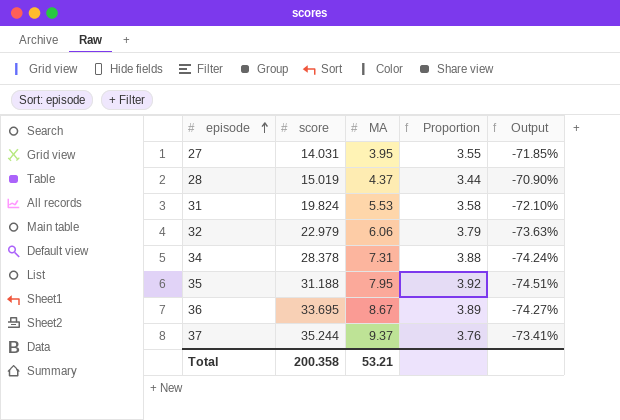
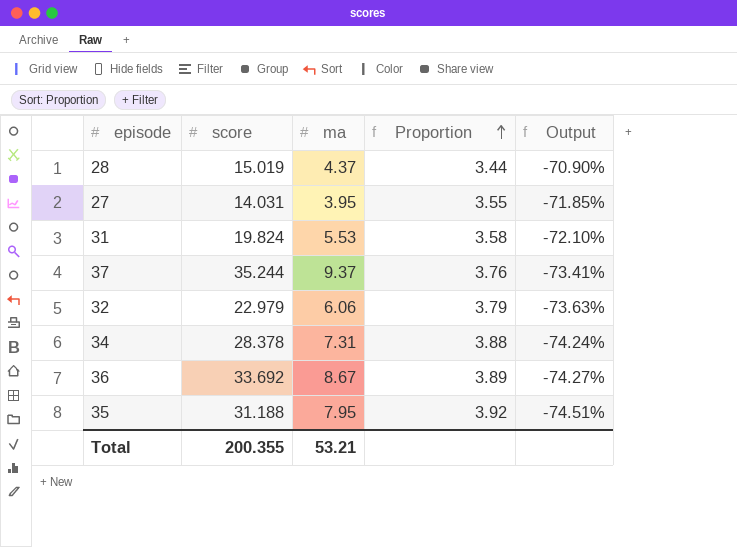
row order: episode ascending -> Proportion ascending
column name: MA -> ma
36 | score: 33.695 -> 33.692
Total | score: 200.358 -> 200.355

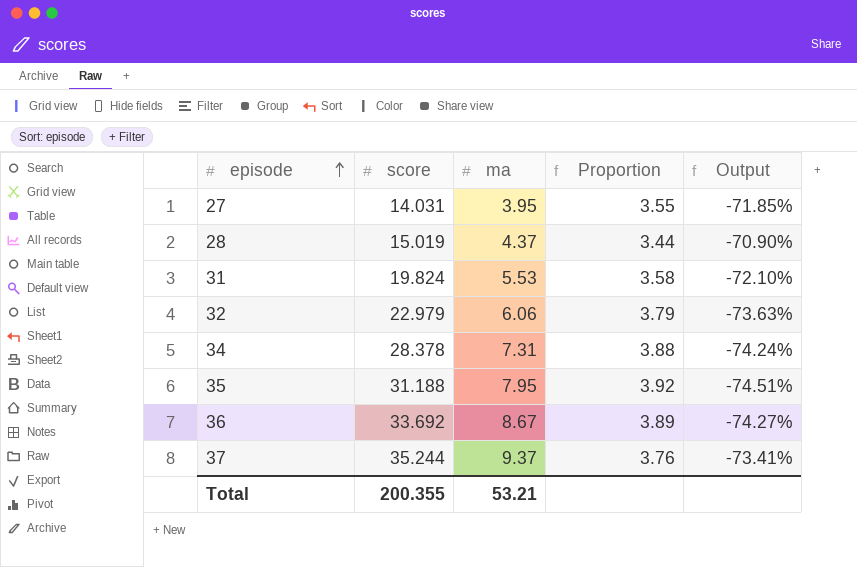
row order: Proportion ascending -> episode ascending

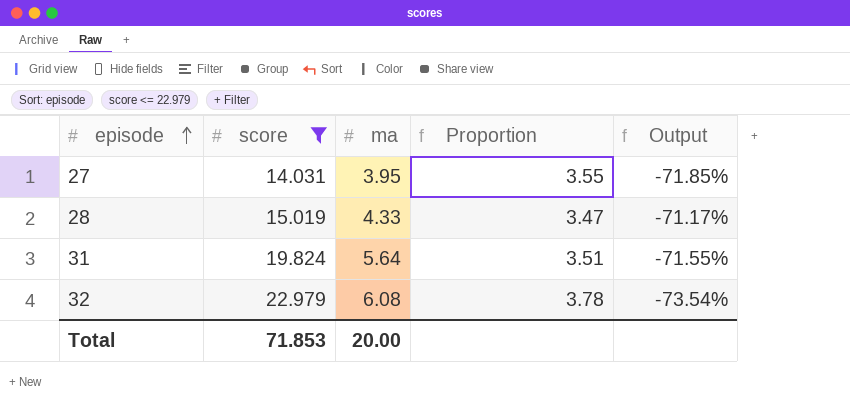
filter: none -> score <= 22.979
28 | ma: 4.37 -> 4.33
28 | Proportion: 3.44 -> 3.47
28 | Output: -70.90% -> -71.17%
31 | ma: 5.53 -> 5.64
31 | Proportion: 3.58 -> 3.51
31 | Output: -72.10% -> -71.55%
32 | ma: 6.06 -> 6.08
32 | Proportion: 3.79 -> 3.78
32 | Output: -73.63% -> -73.54%
Total | score: 200.355 -> 71.853
Total | ma: 53.21 -> 20.00

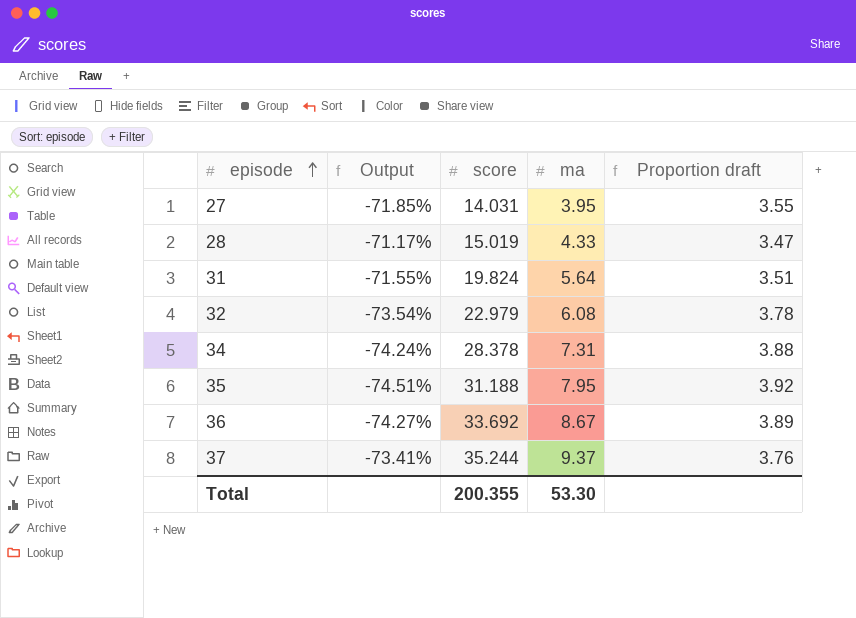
filter: score <= 22.979 -> none
column Output | position: 5 -> 2
column name: Proportion -> Proportion draft
Total | score: 71.853 -> 200.355
Total | ma: 20.00 -> 53.30

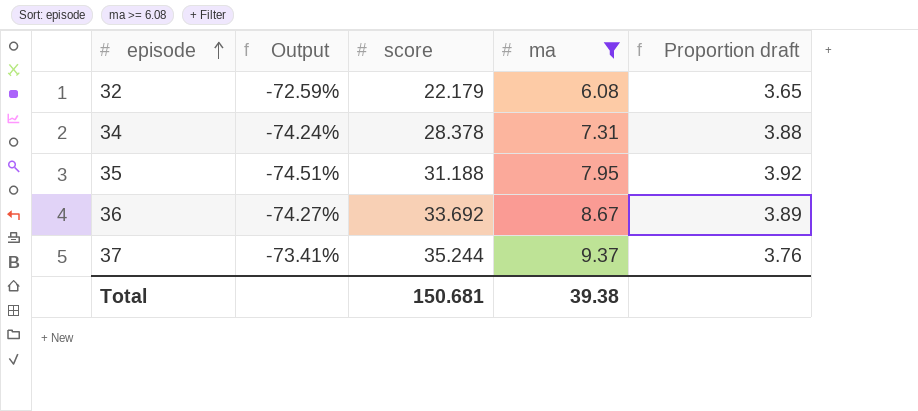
filter: none -> ma >= 6.08
32 | Output: -73.54% -> -72.59%
32 | score: 22.979 -> 22.179
32 | Proportion draft: 3.78 -> 3.65
Total | score: 200.355 -> 150.681
Total | ma: 53.30 -> 39.38

